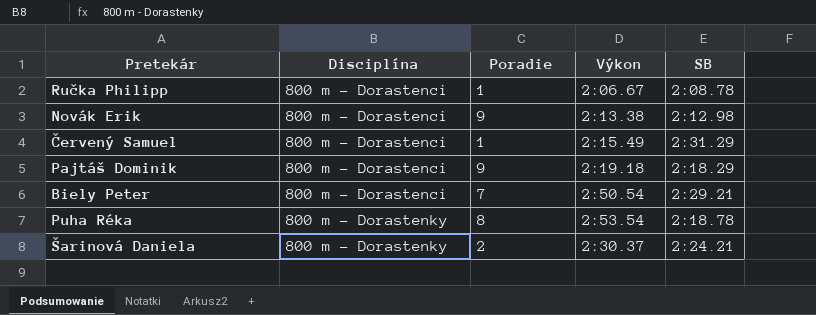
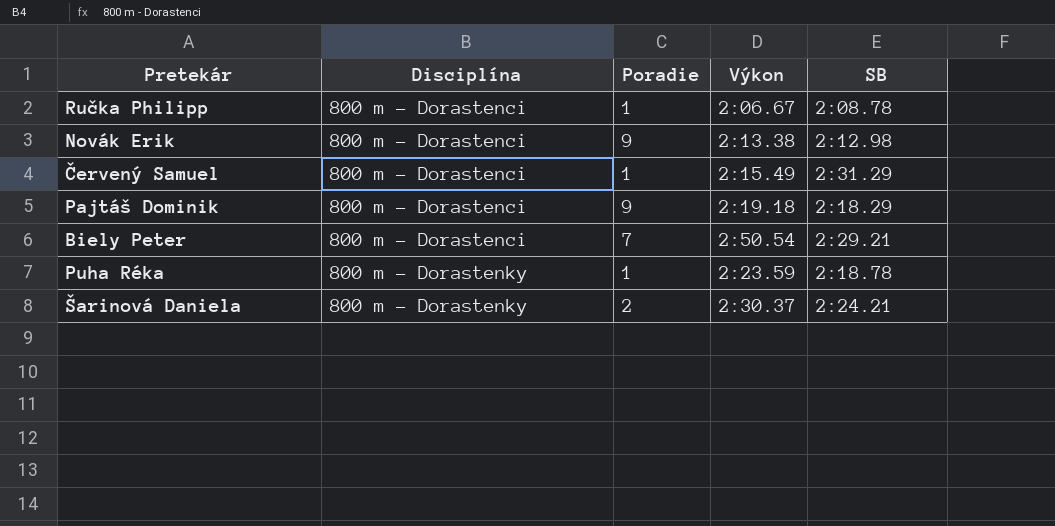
Puha Réka | Poradie: 8 -> 1
Puha Réka | Výkon: 2:53.54 -> 2:23.59

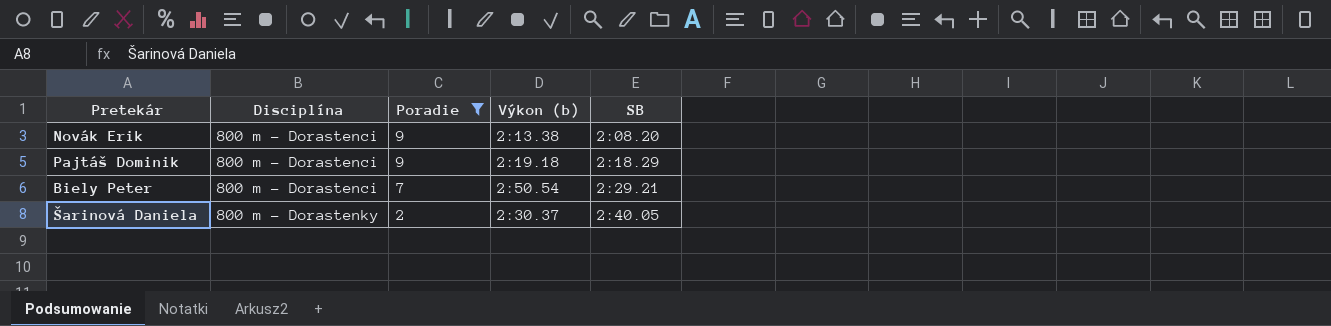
filter: none -> Poradie != 1
column name: Výkon -> Výkon (b)
Novák Erik | SB: 2:12.98 -> 2:08.20
Šarinová Daniela | SB: 2:24.21 -> 2:40.05

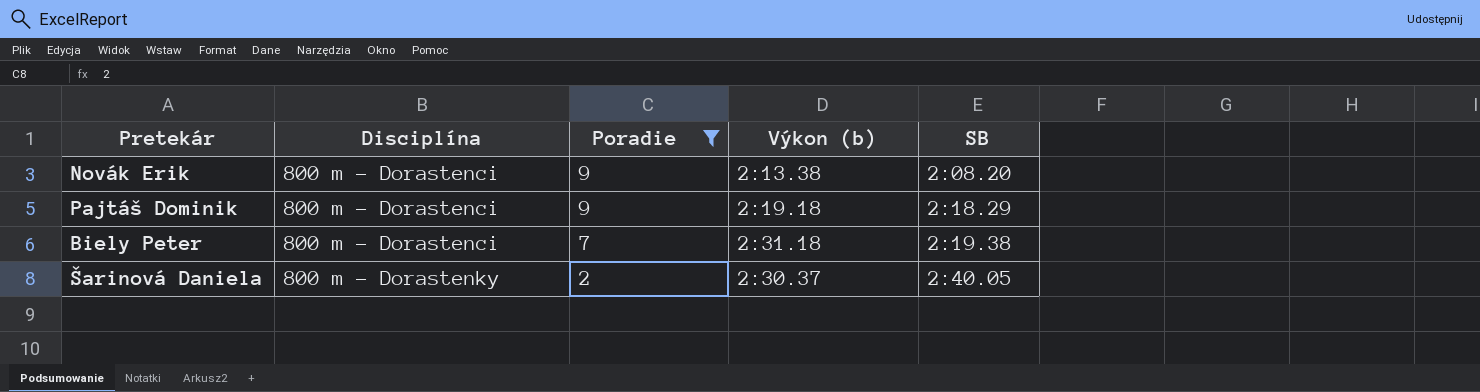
Biely Peter | Výkon (b): 2:50.54 -> 2:31.18
Biely Peter | SB: 2:29.21 -> 2:19.38

